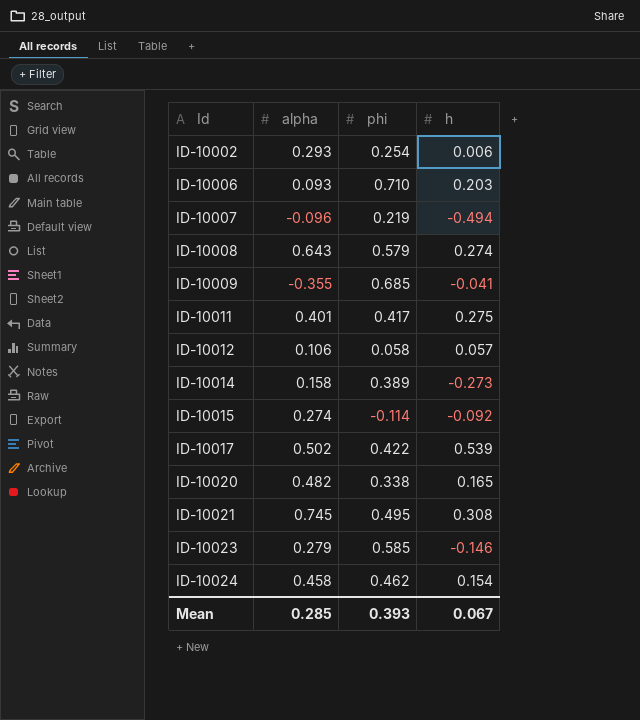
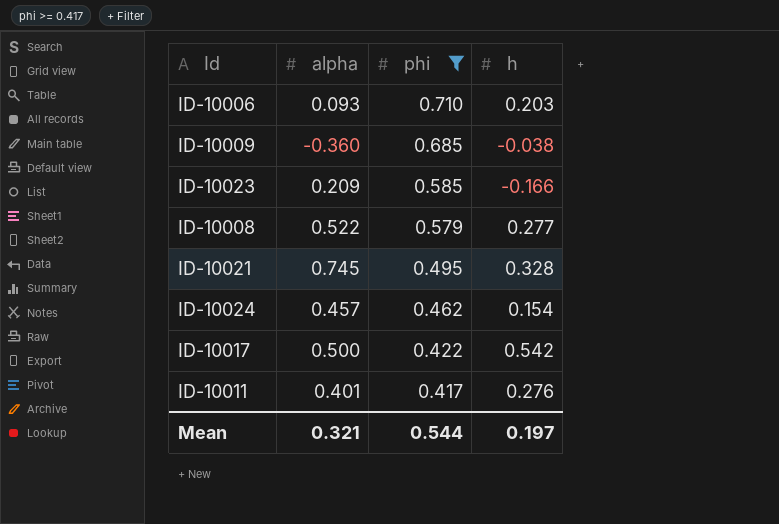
filter: none -> phi >= 0.417
row order: Id ascending -> phi descending
ID-10009 | alpha: -0.355 -> -0.360
ID-10009 | h: -0.041 -> -0.038
ID-10023 | alpha: 0.279 -> 0.209
ID-10023 | h: -0.146 -> -0.166
ID-10008 | alpha: 0.643 -> 0.522
ID-10008 | h: 0.274 -> 0.277
ID-10021 | h: 0.308 -> 0.328
ID-10024 | alpha: 0.458 -> 0.457
ID-10017 | alpha: 0.502 -> 0.500
ID-10017 | h: 0.539 -> 0.542
ID-10011 | h: 0.275 -> 0.276
Mean | alpha: 0.285 -> 0.321
Mean | phi: 0.393 -> 0.544
Mean | h: 0.067 -> 0.197

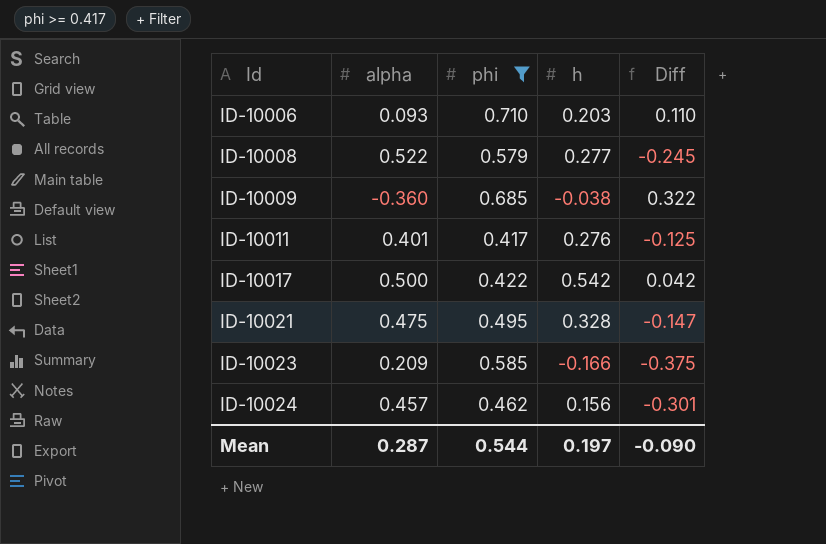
row order: phi descending -> Id ascending
column Diff | formula: none -> [h] - [alpha]
ID-10021 | alpha: 0.745 -> 0.475
ID-10024 | h: 0.154 -> 0.156
Mean | alpha: 0.321 -> 0.287

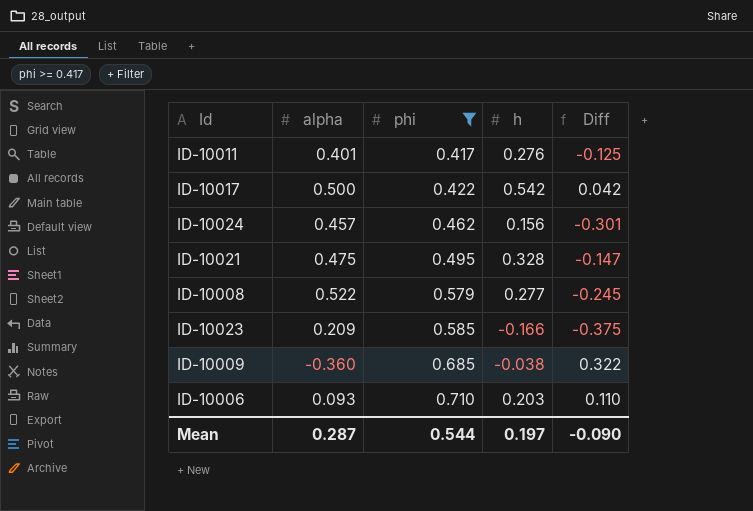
row order: Id ascending -> phi ascending

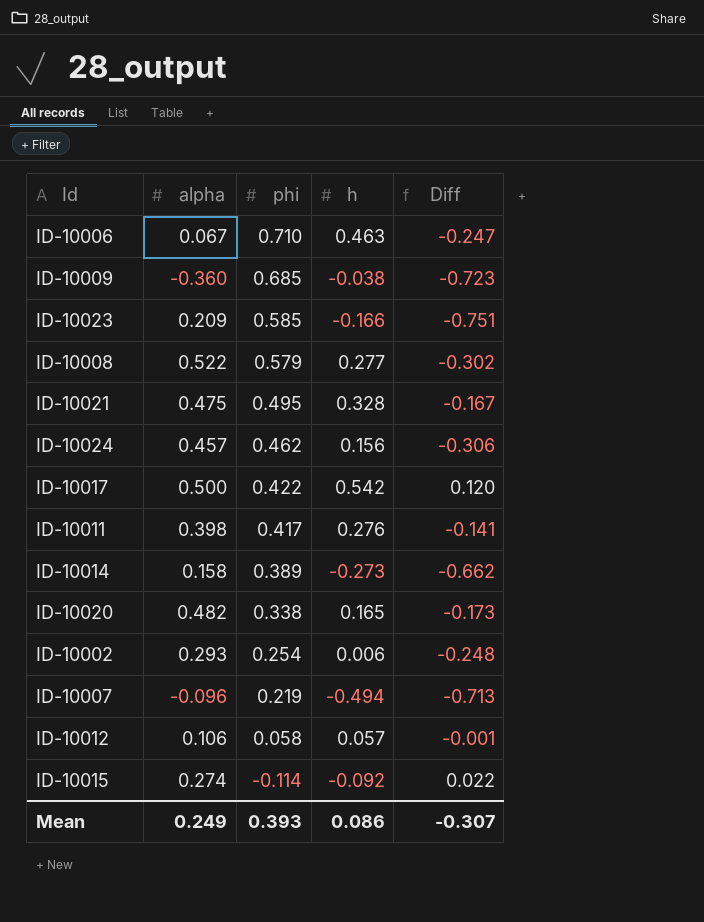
filter: phi >= 0.417 -> none
row order: phi ascending -> phi descending
column Diff | formula: [h] - [alpha] -> [h] - [phi]
ID-10006 | alpha: 0.093 -> 0.067
ID-10006 | h: 0.203 -> 0.463
ID-10011 | alpha: 0.401 -> 0.398
Mean | alpha: 0.287 -> 0.249
Mean | phi: 0.544 -> 0.393
Mean | h: 0.197 -> 0.086
Mean | Diff: -0.090 -> -0.307

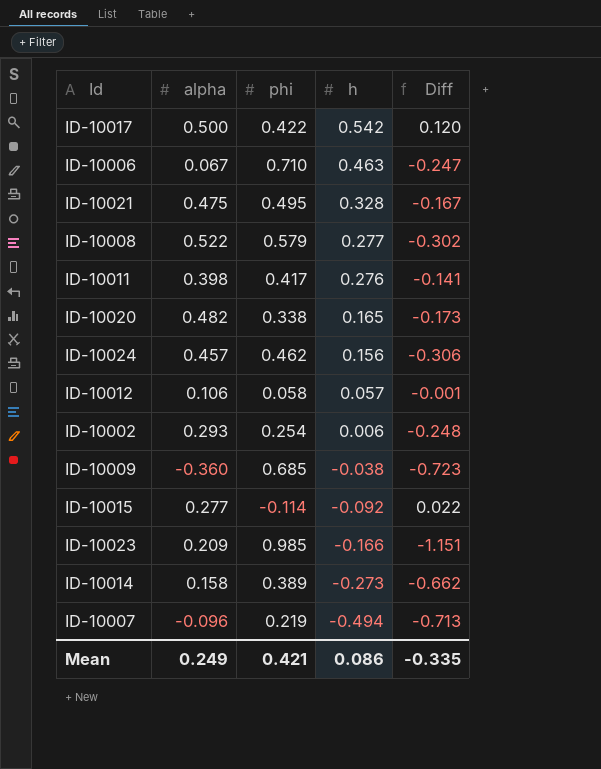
row order: phi descending -> h descending
ID-10015 | alpha: 0.274 -> 0.277
ID-10023 | phi: 0.585 -> 0.985
ID-10023 | Diff: -0.751 -> -1.151
Mean | phi: 0.393 -> 0.421
Mean | Diff: -0.307 -> -0.335

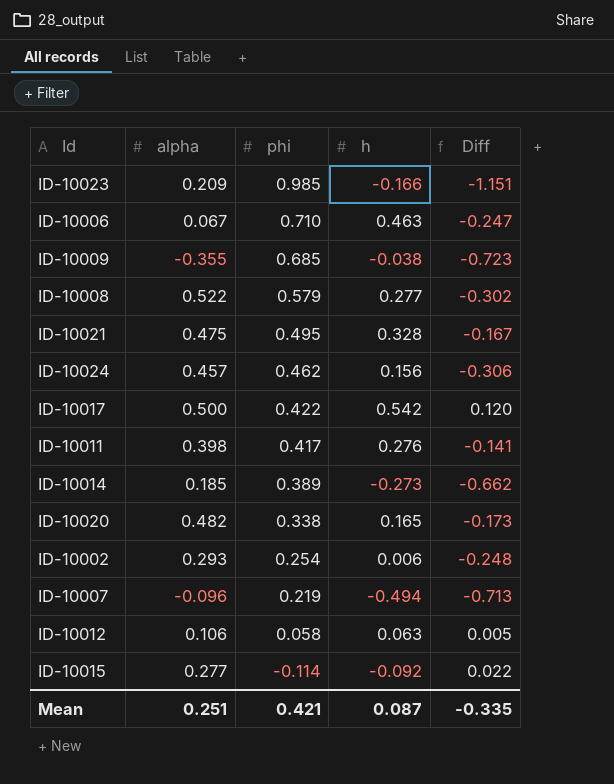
row order: h descending -> phi descending
ID-10009 | alpha: -0.360 -> -0.355
ID-10014 | alpha: 0.158 -> 0.185
ID-10012 | h: 0.057 -> 0.063
ID-10012 | Diff: -0.001 -> 0.005
Mean | alpha: 0.249 -> 0.251
Mean | h: 0.086 -> 0.087

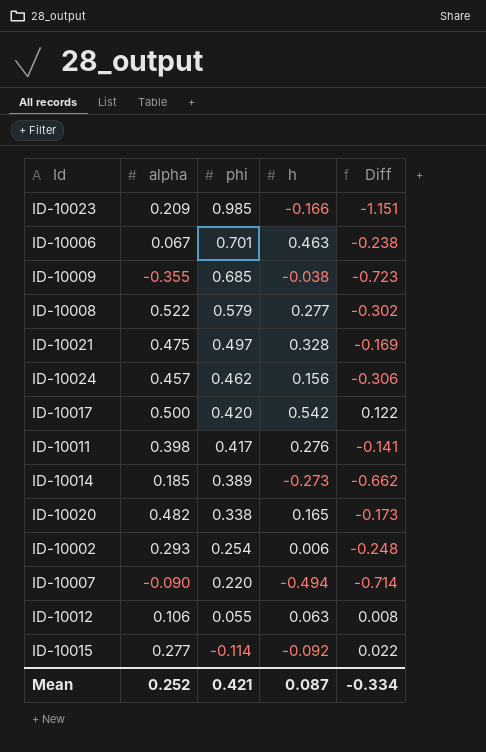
ID-10006 | phi: 0.710 -> 0.701
ID-10006 | Diff: -0.247 -> -0.238
ID-10021 | phi: 0.495 -> 0.497
ID-10021 | Diff: -0.167 -> -0.169
ID-10017 | phi: 0.422 -> 0.420
ID-10017 | Diff: 0.120 -> 0.122
ID-10007 | alpha: -0.096 -> -0.090
ID-10007 | phi: 0.219 -> 0.220
ID-10007 | Diff: -0.713 -> -0.714
ID-10012 | phi: 0.058 -> 0.055
ID-10012 | Diff: 0.005 -> 0.008
Mean | alpha: 0.251 -> 0.252
Mean | Diff: -0.335 -> -0.334

